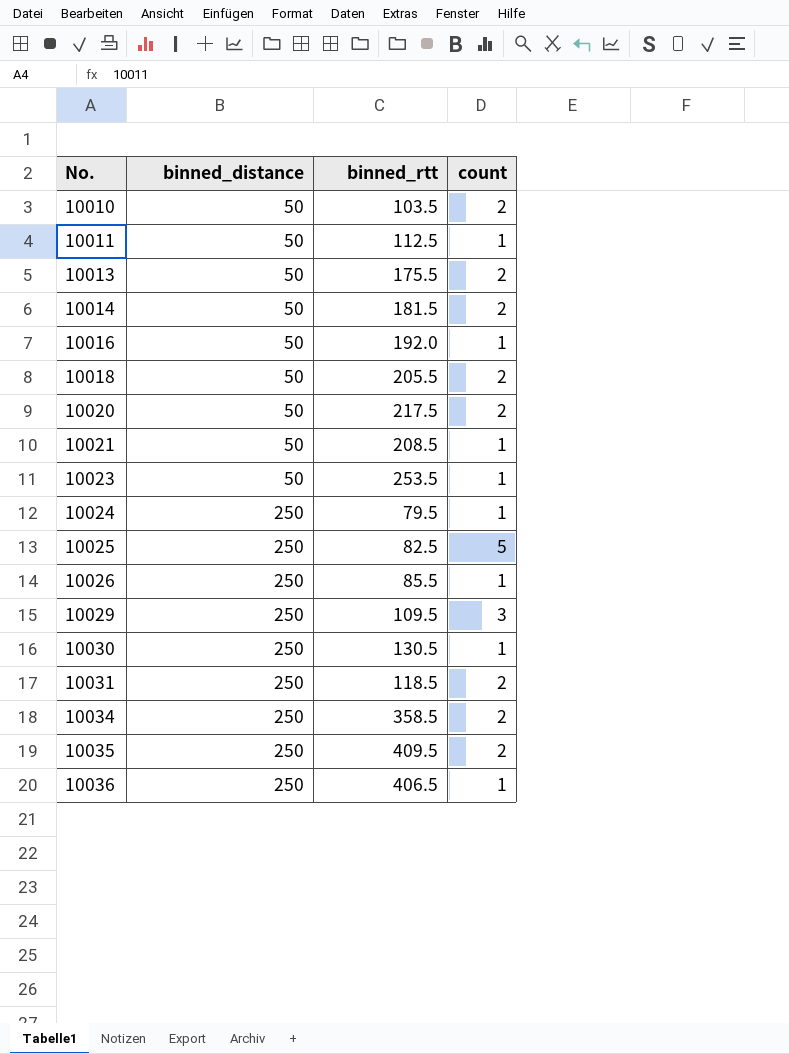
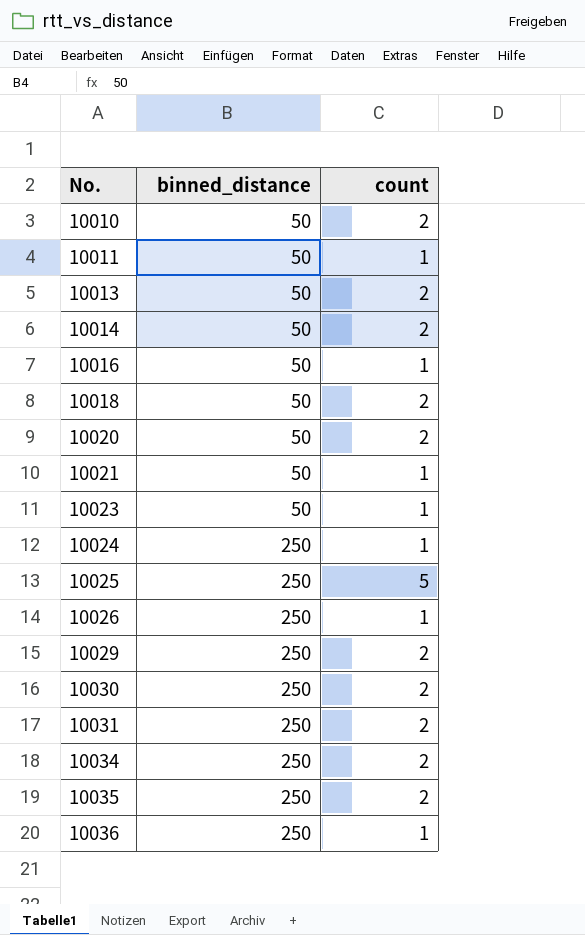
column binned_rtt | position: 3 -> none
10029 | count: 3 -> 2
10030 | count: 1 -> 2

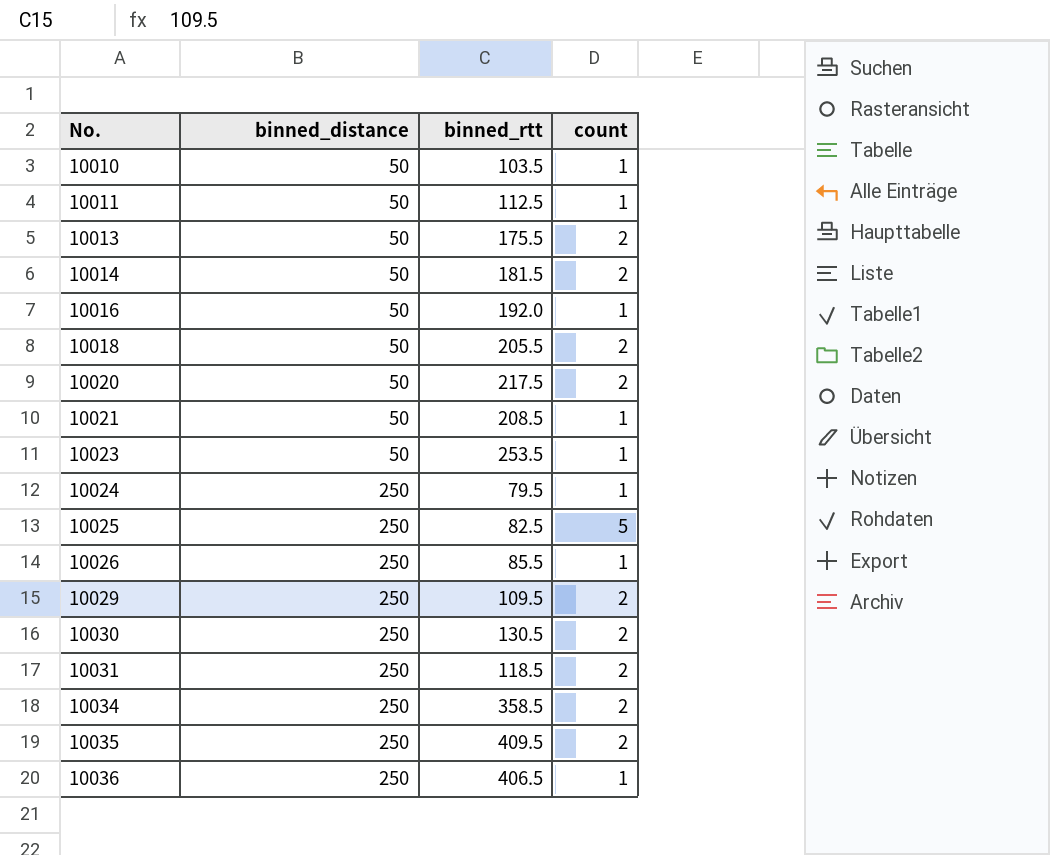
column binned_rtt | position: none -> 3
10010 | count: 2 -> 1

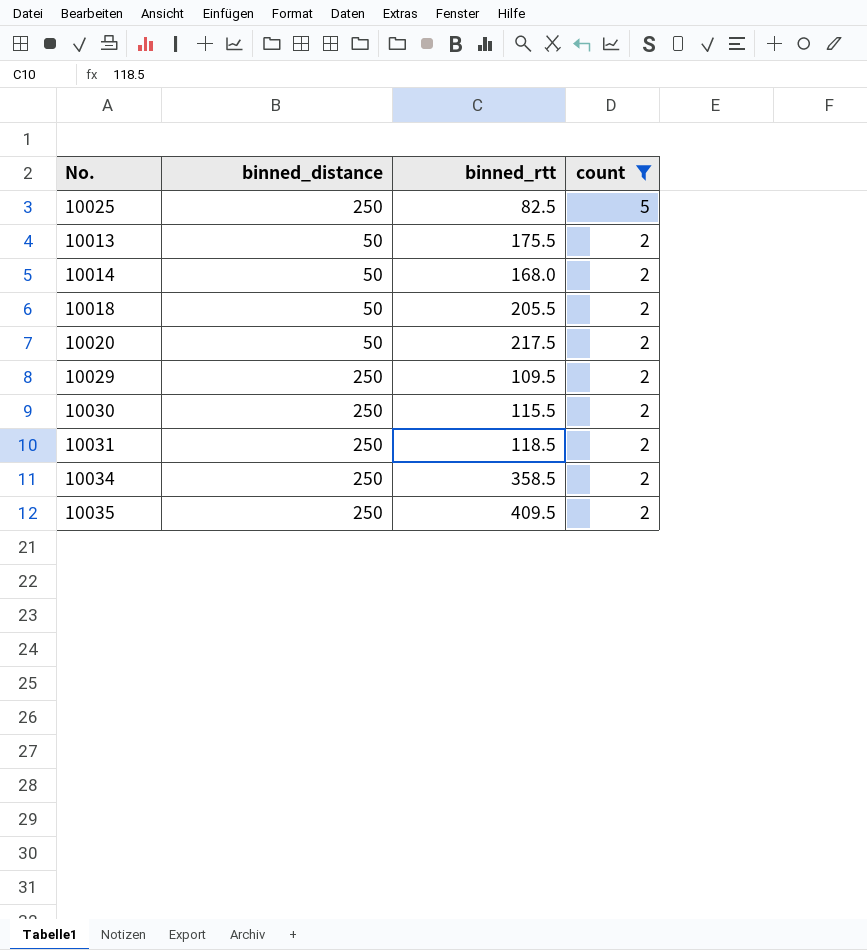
filter: none -> count != 1
row order: No. ascending -> count descending
10014 | binned_rtt: 181.5 -> 168.0
10030 | binned_rtt: 130.5 -> 115.5

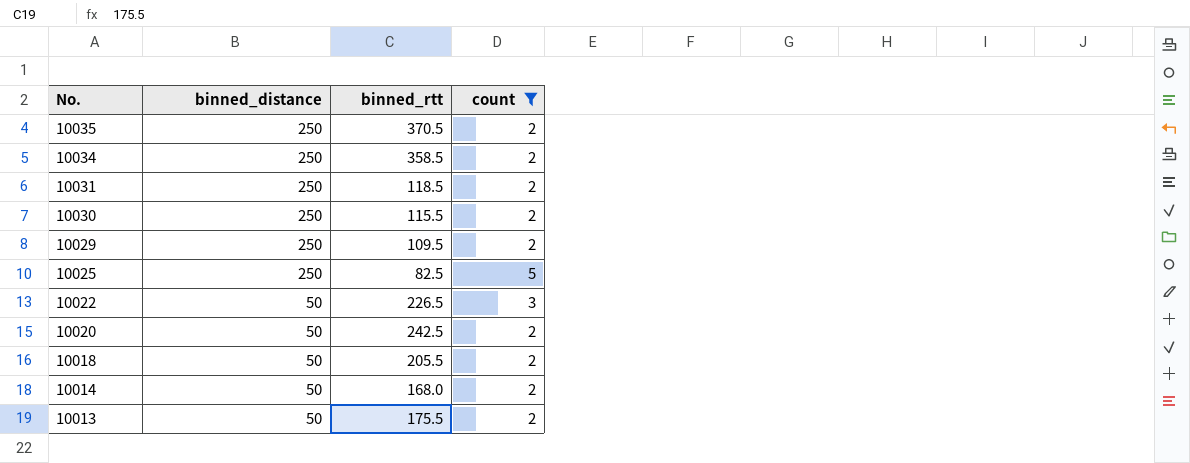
row order: count descending -> No. descending
10035 | binned_rtt: 409.5 -> 370.5
row 10022: none -> 50 | 226.5 | 3
10020 | binned_rtt: 217.5 -> 242.5

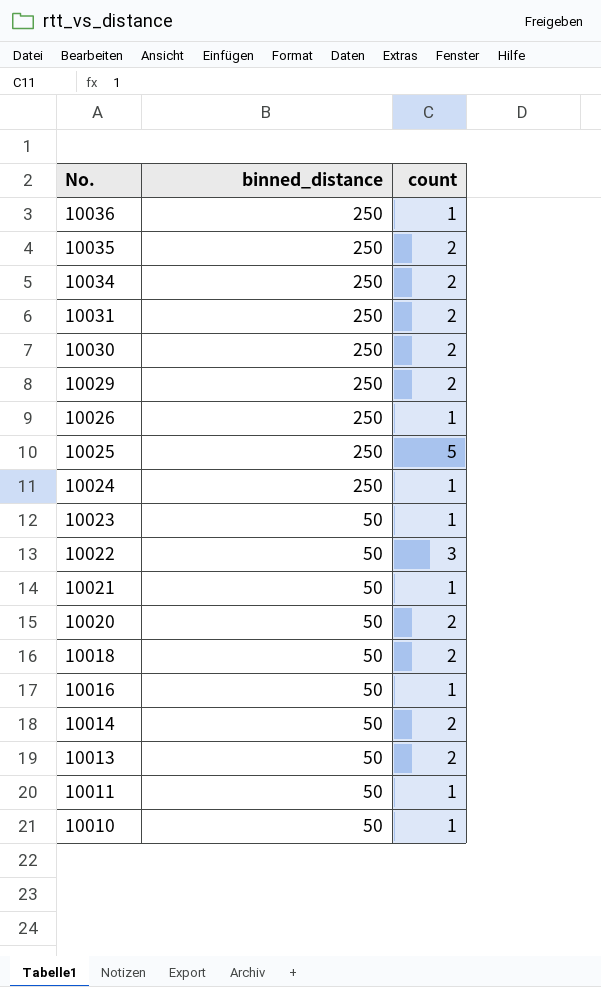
filter: count != 1 -> none
column binned_rtt | position: 3 -> none

